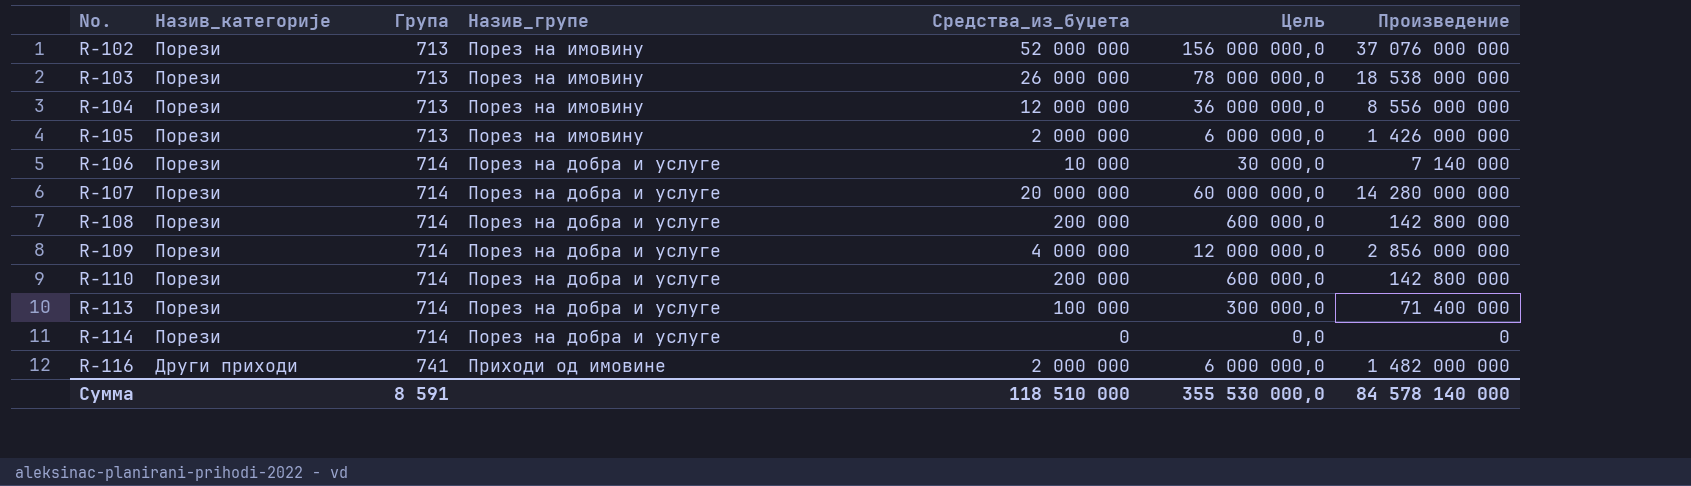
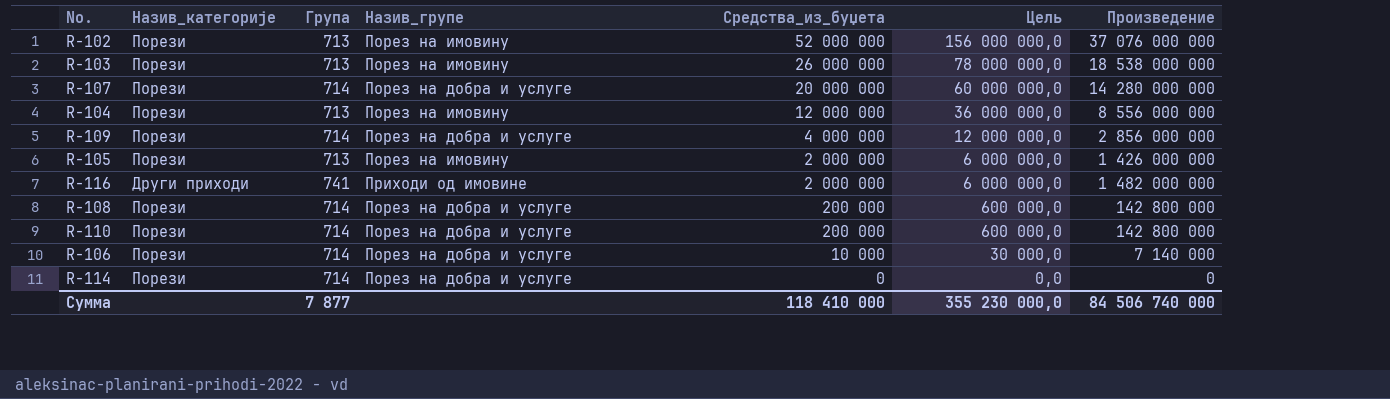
row order: No. ascending -> Средства_из_буџета descending
row R-113: Порези | 714 | Порез на добра и услуге | 100 000 | 300 000,0 | 71 400 000 -> none
Сумма | Група: 8 591 -> 7 877
Сумма | Средства_из_буџета: 118 510 000 -> 118 410 000
Сумма | Цель: 355 530 000,0 -> 355 230 000,0
Сумма | Произведение: 84 578 140 000 -> 84 506 740 000

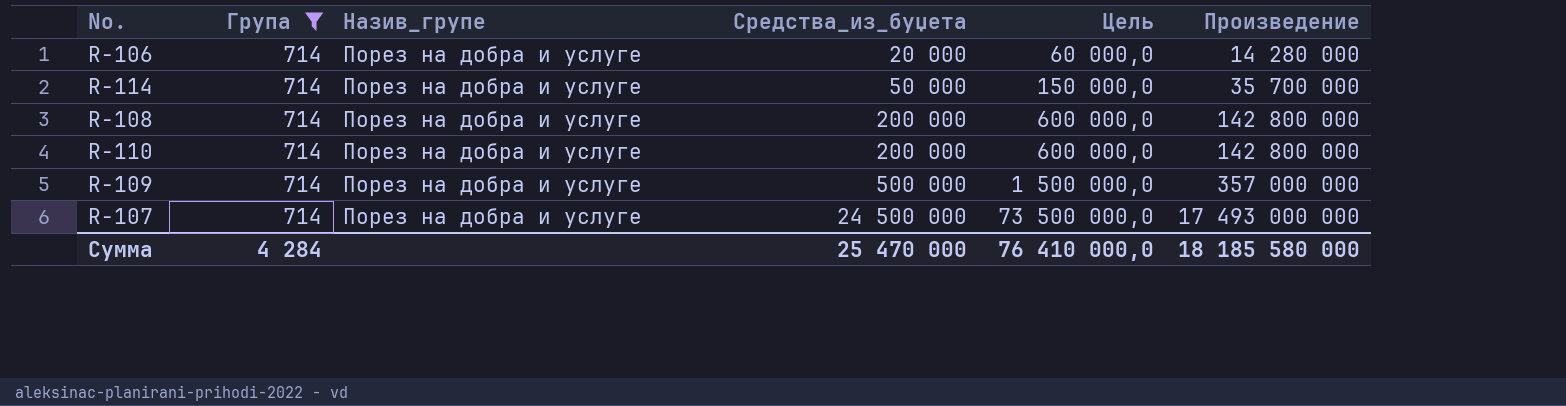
filter: none -> Група = 714
row order: Средства_из_буџета descending -> Средства_из_буџета ascending
column Назив_категорије | position: 2 -> none
R-106 | Средства_из_буџета: 10 000 -> 20 000
R-106 | Цель: 30 000,0 -> 60 000,0
R-106 | Произведение: 7 140 000 -> 14 280 000
R-114 | Средства_из_буџета: 0 -> 50 000
R-114 | Цель: 0,0 -> 150 000,0
R-114 | Произведение: 0 -> 35 700 000
R-109 | Средства_из_буџета: 4 000 000 -> 500 000
R-109 | Цель: 12 000 000,0 -> 1 500 000,0
R-109 | Произведение: 2 856 000 000 -> 357 000 000
R-107 | Средства_из_буџета: 20 000 000 -> 24 500 000
R-107 | Цель: 60 000 000,0 -> 73 500 000,0
R-107 | Произведение: 14 280 000 000 -> 17 493 000 000
Сумма | Група: 7 877 -> 4 284
Сумма | Средства_из_буџета: 118 410 000 -> 25 470 000
Сумма | Цель: 355 230 000,0 -> 76 410 000,0
Сумма | Произведение: 84 506 740 000 -> 18 185 580 000

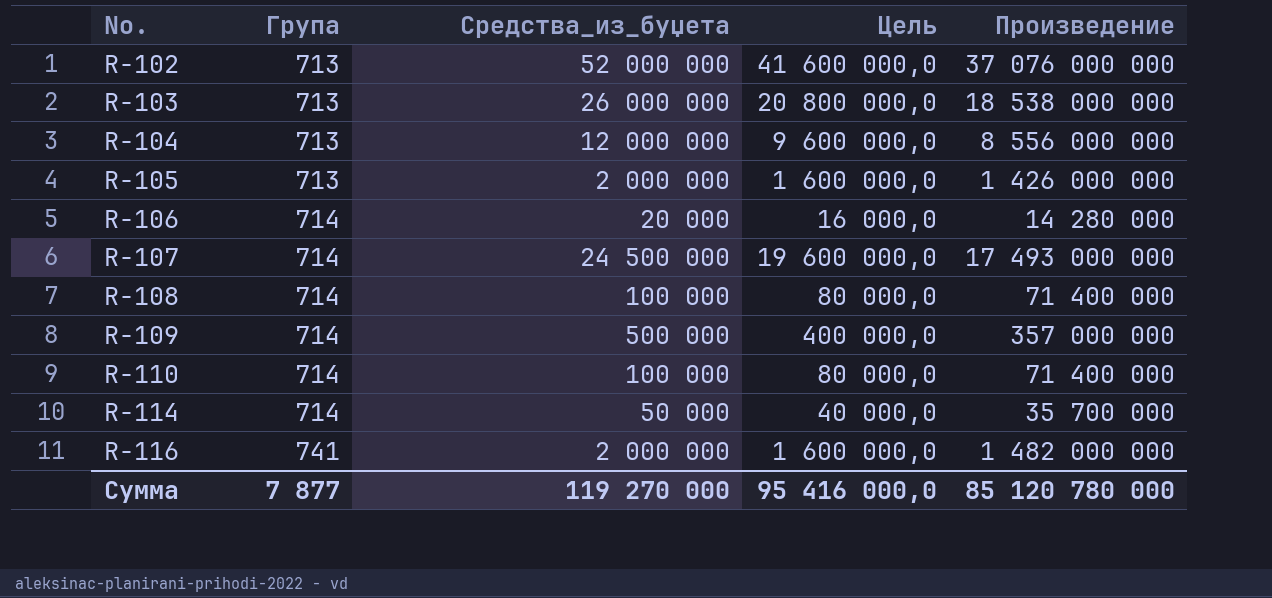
filter: Група = 714 -> none
row order: Средства_из_буџета ascending -> No. ascending
column Назив_групе | position: 3 -> none
column Цель | formula: [Средства_из_буџета] * 3 -> [Средства_из_буџета] * 0,8
R-108 | Средства_из_буџета: 200 000 -> 100 000
R-108 | Произведение: 142 800 000 -> 71 400 000
R-110 | Средства_из_буџета: 200 000 -> 100 000
R-110 | Произведение: 142 800 000 -> 71 400 000
Сумма | Група: 4 284 -> 7 877
Сумма | Средства_из_буџета: 25 470 000 -> 119 270 000
Сумма | Цель: 76 410 000,0 -> 95 416 000,0
Сумма | Произведение: 18 185 580 000 -> 85 120 780 000

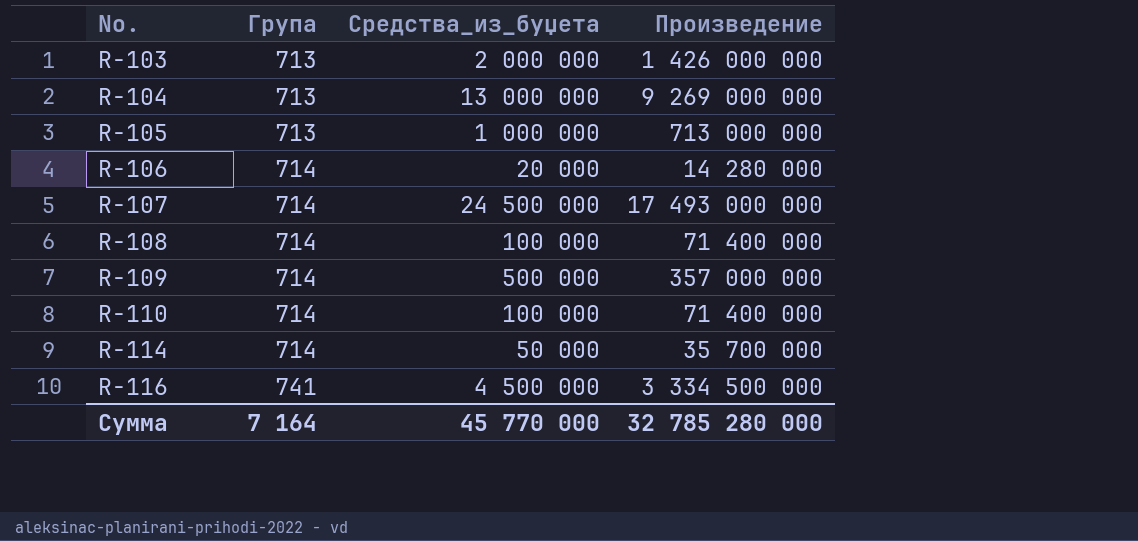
column Цель | formula: [Средства_из_буџета] * 0,8 -> none
row R-102: 713 | 52 000 000 | 41 600 000,0 | 37 076 000 000 -> none
R-103 | Средства_из_буџета: 26 000 000 -> 2 000 000
R-103 | Произведение: 18 538 000 000 -> 1 426 000 000
R-104 | Средства_из_буџета: 12 000 000 -> 13 000 000
R-104 | Произведение: 8 556 000 000 -> 9 269 000 000
R-105 | Средства_из_буџета: 2 000 000 -> 1 000 000
R-105 | Произведение: 1 426 000 000 -> 713 000 000
R-116 | Средства_из_буџета: 2 000 000 -> 4 500 000
R-116 | Произведение: 1 482 000 000 -> 3 334 500 000
Сумма | Група: 7 877 -> 7 164
Сумма | Средства_из_буџета: 119 270 000 -> 45 770 000
Сумма | Произведение: 85 120 780 000 -> 32 785 280 000

